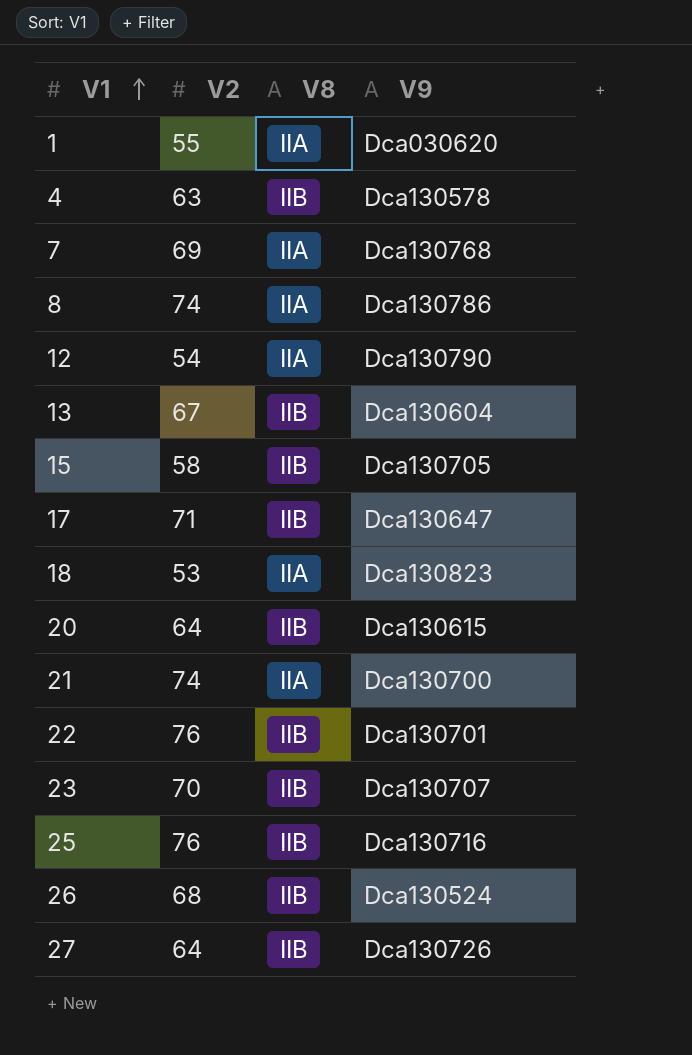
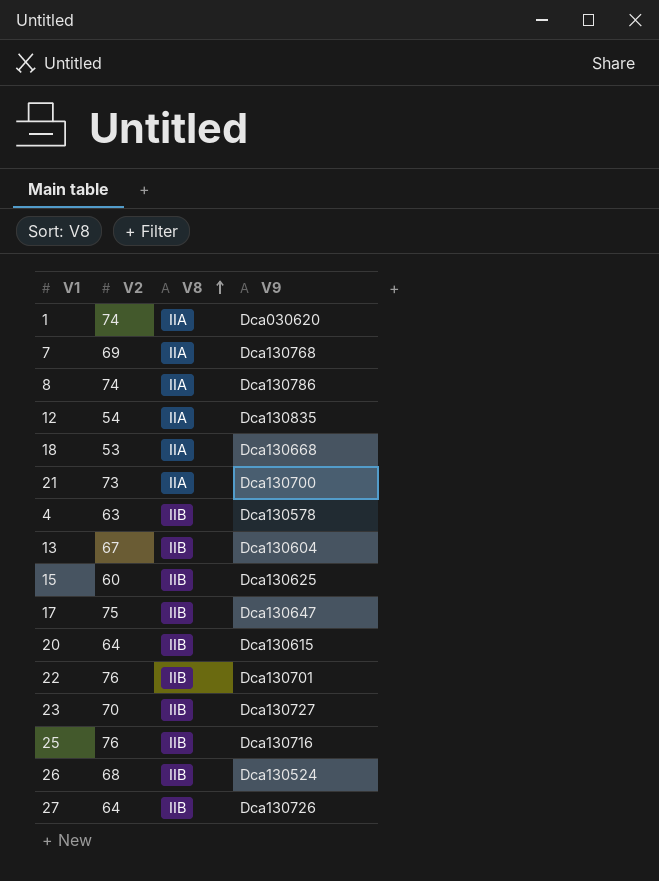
row order: V1 ascending -> V8 ascending
1 | V2: 55 -> 74
12 | V9: Dca130790 -> Dca130835
18 | V9: Dca130823 -> Dca130668
21 | V2: 74 -> 73
15 | V2: 58 -> 60
15 | V9: Dca130705 -> Dca130625
17 | V2: 71 -> 75
23 | V9: Dca130707 -> Dca130727

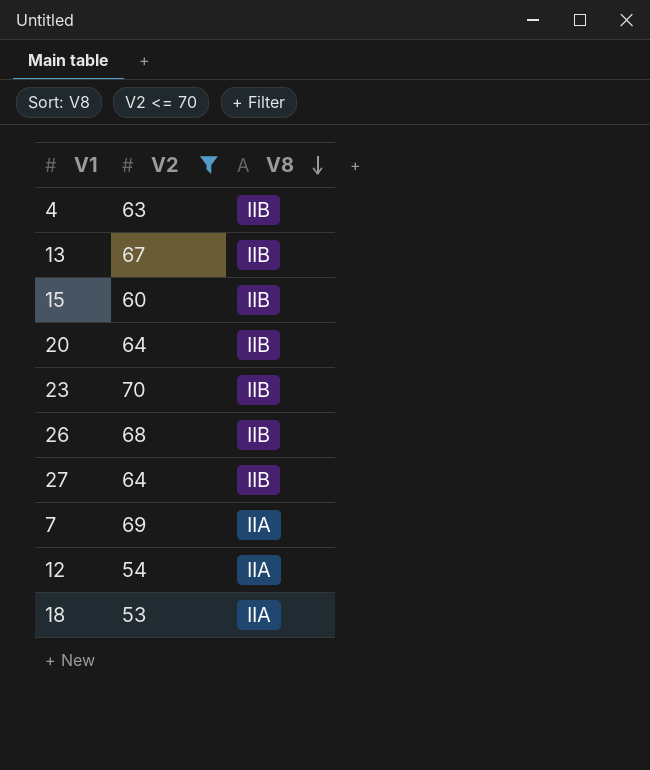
filter: none -> V2 <= 70
row order: V8 ascending -> V8 descending
column V9 | position: 4 -> none

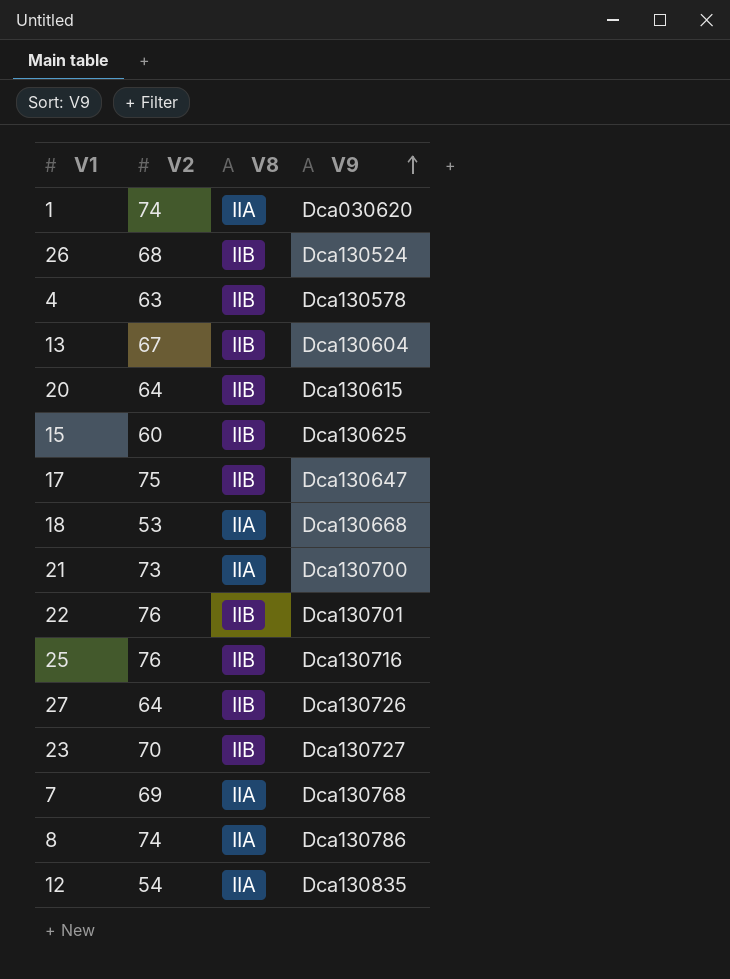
filter: V2 <= 70 -> none
row order: V8 descending -> V9 ascending
column V9 | position: none -> 4

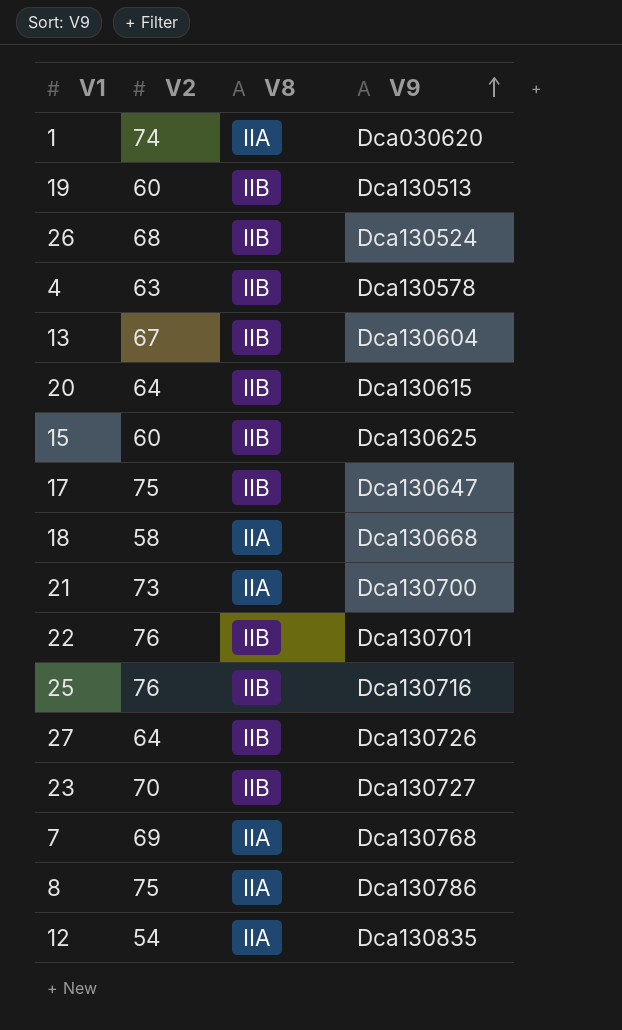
row 19: none -> 60 | IIB | Dca130513
18 | V2: 53 -> 58
8 | V2: 74 -> 75

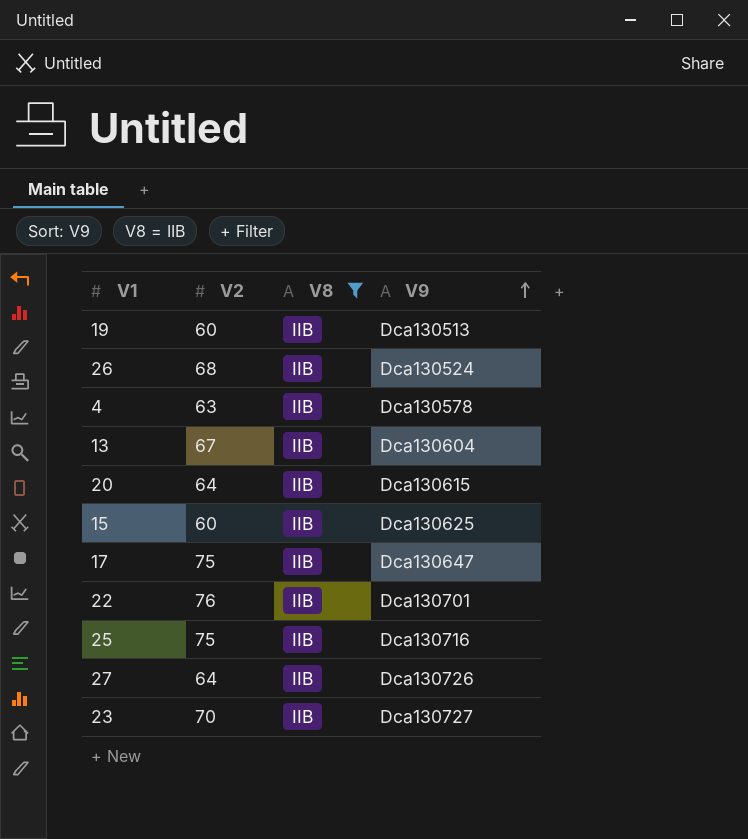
filter: none -> V8 = IIB
25 | V2: 76 -> 75

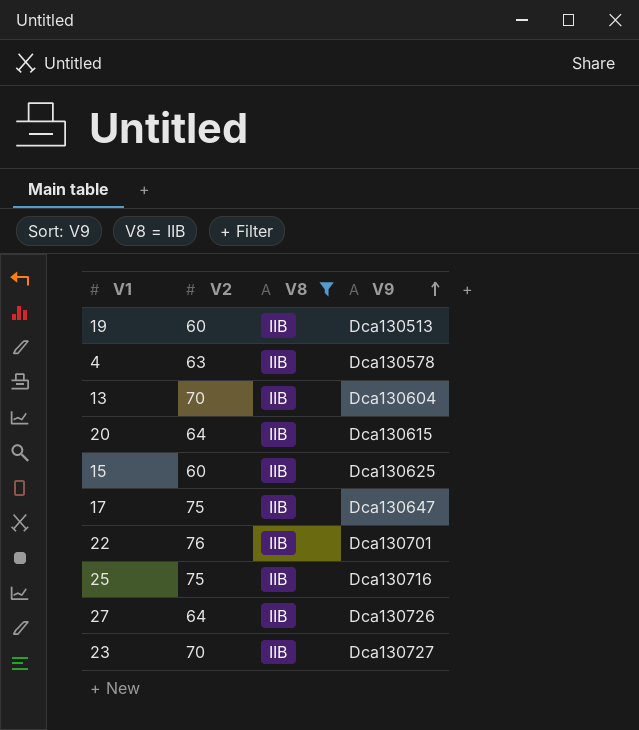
row 26: 68 | IIB | Dca130524 -> none
13 | V2: 67 -> 70

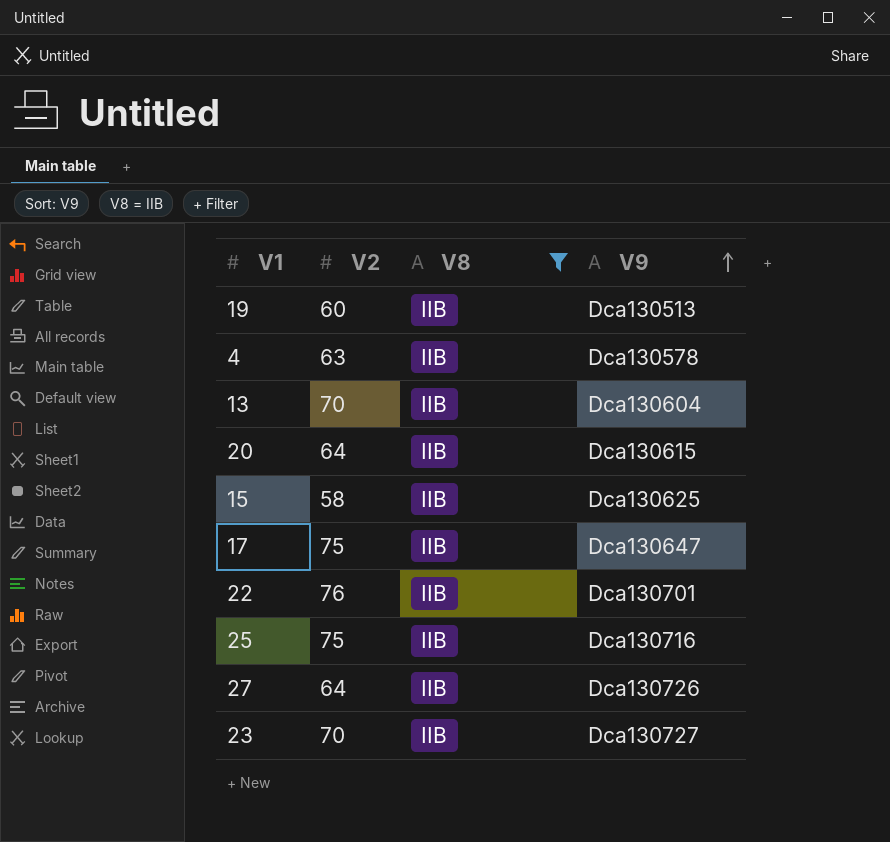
15 | V2: 60 -> 58

